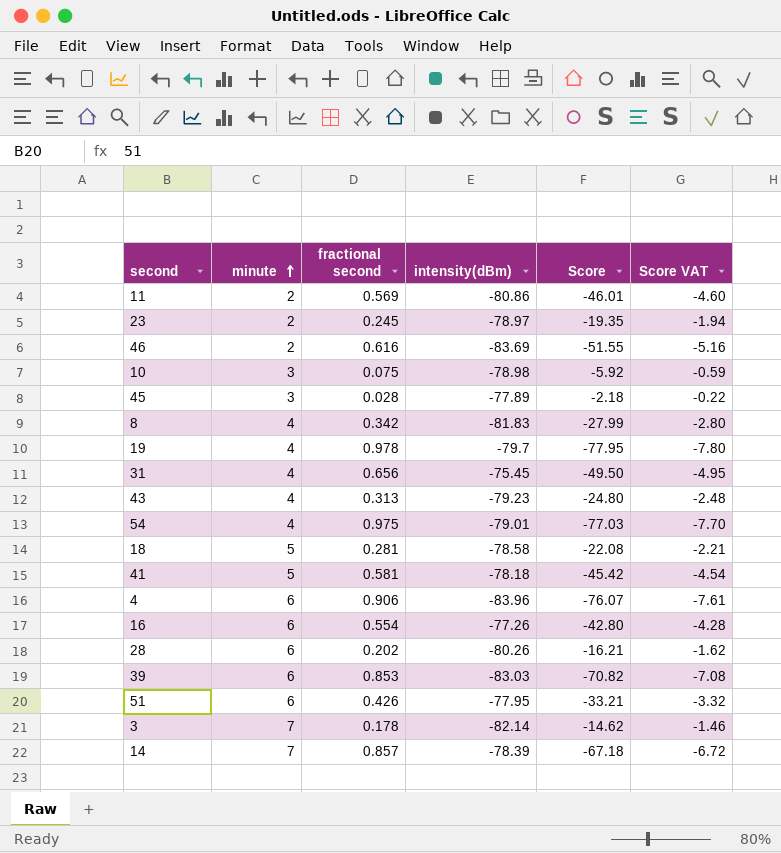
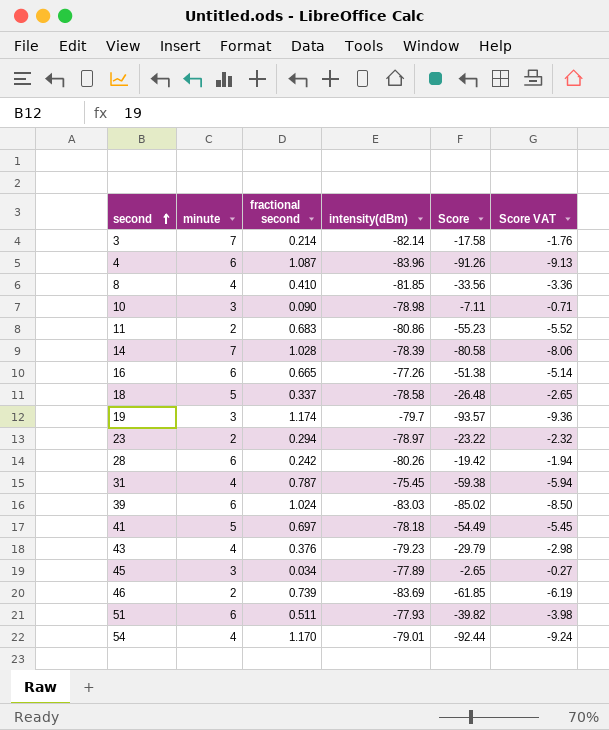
row order: minute ascending -> second ascending
3 | fractional second: 0.178 -> 0.214
3 | Score: -14.62 -> -17.58
3 | Score VAT: -1.46 -> -1.76
4 | fractional second: 0.906 -> 1.087
4 | Score: -76.07 -> -91.26
4 | Score VAT: -7.61 -> -9.13
8 | fractional second: 0.342 -> 0.410
8 | intensity(dBm): -81.83 -> -81.85
8 | Score: -27.99 -> -33.56
8 | Score VAT: -2.80 -> -3.36
10 | fractional second: 0.075 -> 0.090
10 | Score: -5.92 -> -7.11
10 | Score VAT: -0.59 -> -0.71
11 | fractional second: 0.569 -> 0.683
11 | Score: -46.01 -> -55.23
11 | Score VAT: -4.60 -> -5.52
14 | fractional second: 0.857 -> 1.028
14 | Score: -67.18 -> -80.58
14 | Score VAT: -6.72 -> -8.06
16 | fractional second: 0.554 -> 0.665
16 | Score: -42.80 -> -51.38
16 | Score VAT: -4.28 -> -5.14
18 | fractional second: 0.281 -> 0.337
18 | Score: -22.08 -> -26.48
18 | Score VAT: -2.21 -> -2.65
19 | minute: 4 -> 3
19 | fractional second: 0.978 -> 1.174
19 | Score: -77.95 -> -93.57
19 | Score VAT: -7.80 -> -9.36
23 | fractional second: 0.245 -> 0.294
23 | Score: -19.35 -> -23.22
23 | Score VAT: -1.94 -> -2.32
28 | fractional second: 0.202 -> 0.242
28 | Score: -16.21 -> -19.42
28 | Score VAT: -1.62 -> -1.94
31 | fractional second: 0.656 -> 0.787
31 | Score: -49.50 -> -59.38
31 | Score VAT: -4.95 -> -5.94
39 | fractional second: 0.853 -> 1.024
39 | Score: -70.82 -> -85.02
39 | Score VAT: -7.08 -> -8.50
41 | fractional second: 0.581 -> 0.697
41 | Score: -45.42 -> -54.49
41 | Score VAT: -4.54 -> -5.45
43 | fractional second: 0.313 -> 0.376
43 | Score: -24.80 -> -29.79
43 | Score VAT: -2.48 -> -2.98
45 | fractional second: 0.028 -> 0.034
45 | Score: -2.18 -> -2.65
45 | Score VAT: -0.22 -> -0.27
46 | fractional second: 0.616 -> 0.739
46 | Score: -51.55 -> -61.85
46 | Score VAT: -5.16 -> -6.19
51 | fractional second: 0.426 -> 0.511
51 | intensity(dBm): -77.95 -> -77.93
51 | Score: -33.21 -> -39.82
51 | Score VAT: -3.32 -> -3.98
54 | fractional second: 0.975 -> 1.170
54 | Score: -77.03 -> -92.44
54 | Score VAT: -7.70 -> -9.24

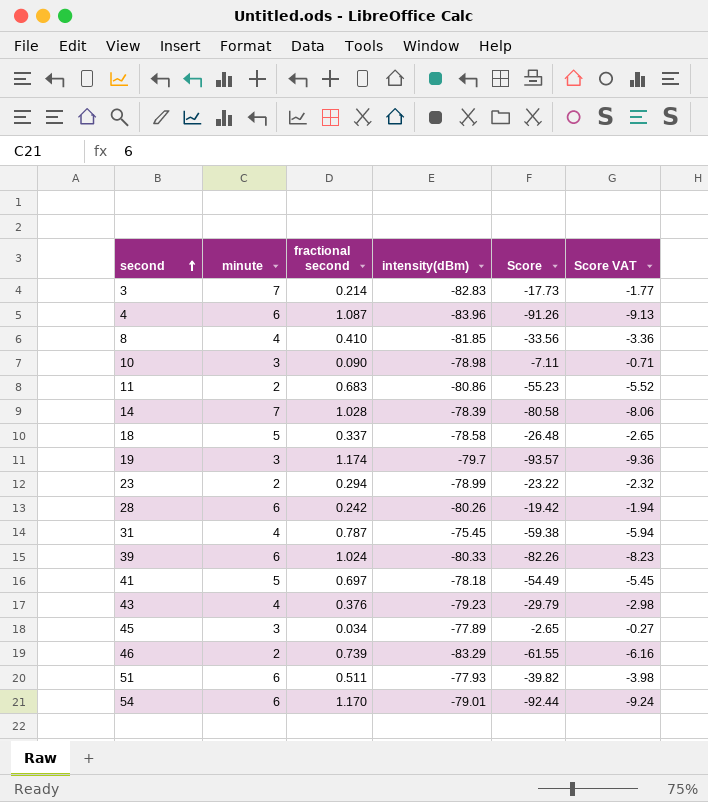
row 16: 6 | 0.665 | -77.26 | -51.38 | -5.14 -> none
3 | intensity(dBm): -82.14 -> -82.83
3 | Score: -17.58 -> -17.73
3 | Score VAT: -1.76 -> -1.77
23 | intensity(dBm): -78.97 -> -78.99
39 | intensity(dBm): -83.03 -> -80.33
39 | Score: -85.02 -> -82.26
39 | Score VAT: -8.50 -> -8.23
46 | intensity(dBm): -83.69 -> -83.29
46 | Score: -61.85 -> -61.55
46 | Score VAT: -6.19 -> -6.16
54 | minute: 4 -> 6

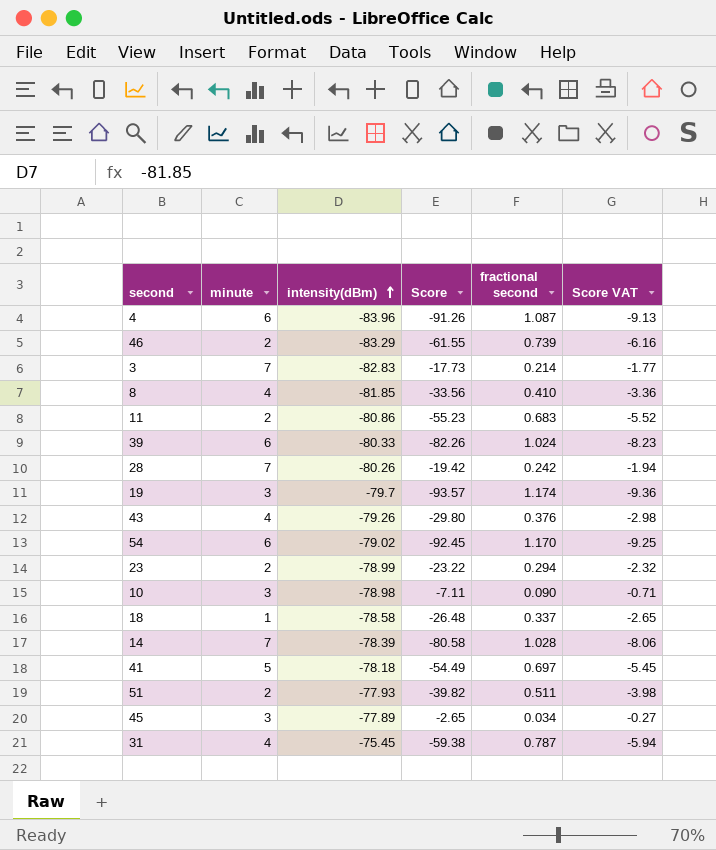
row order: second ascending -> intensity(dBm) ascending
column fractional second | position: 3 -> 5
28 | minute: 6 -> 7
43 | intensity(dBm): -79.23 -> -79.26
43 | Score: -29.79 -> -29.80
54 | intensity(dBm): -79.01 -> -79.02
54 | Score: -92.44 -> -92.45
54 | Score VAT: -9.24 -> -9.25
18 | minute: 5 -> 1
51 | minute: 6 -> 2

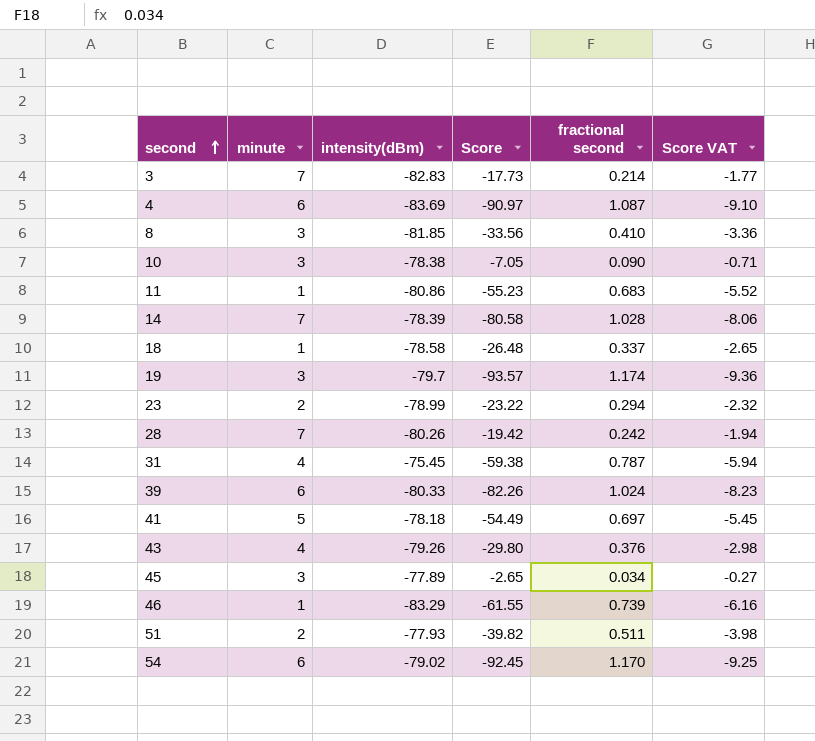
row order: intensity(dBm) ascending -> second ascending
4 | intensity(dBm): -83.96 -> -83.69
4 | Score: -91.26 -> -90.97
4 | Score VAT: -9.13 -> -9.10
8 | minute: 4 -> 3
10 | intensity(dBm): -78.98 -> -78.38
10 | Score: -7.11 -> -7.05
11 | minute: 2 -> 1
46 | minute: 2 -> 1

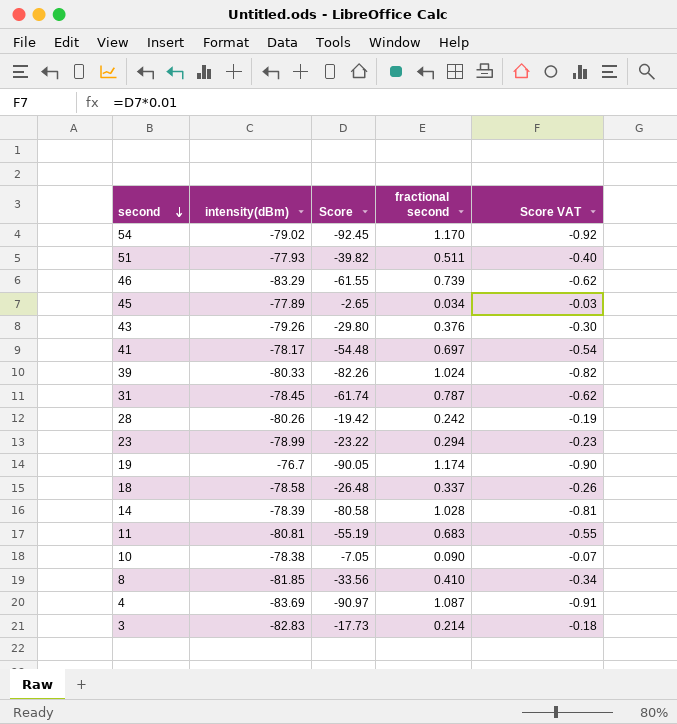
row order: second ascending -> second descending
column minute | position: 2 -> none
column Score VAT | formula: [Score] * 0.1 -> [Score] * 0.01
41 | intensity(dBm): -78.18 -> -78.17
41 | Score: -54.49 -> -54.48
31 | intensity(dBm): -75.45 -> -78.45
31 | Score: -59.38 -> -61.74
19 | intensity(dBm): -79.7 -> -76.7
19 | Score: -93.57 -> -90.05
11 | intensity(dBm): -80.86 -> -80.81
11 | Score: -55.23 -> -55.19

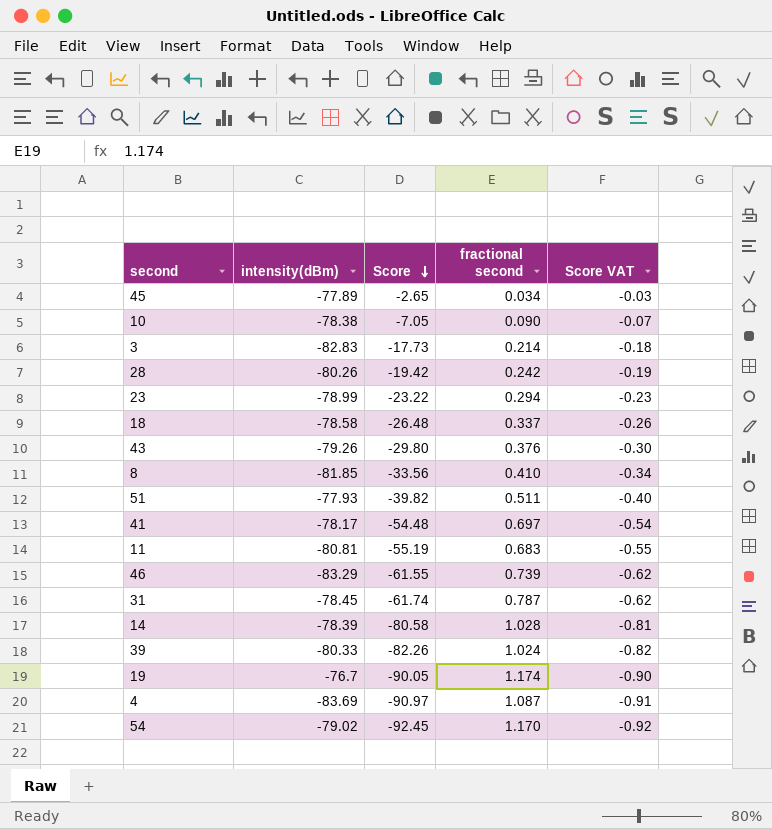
row order: second descending -> Score descending

